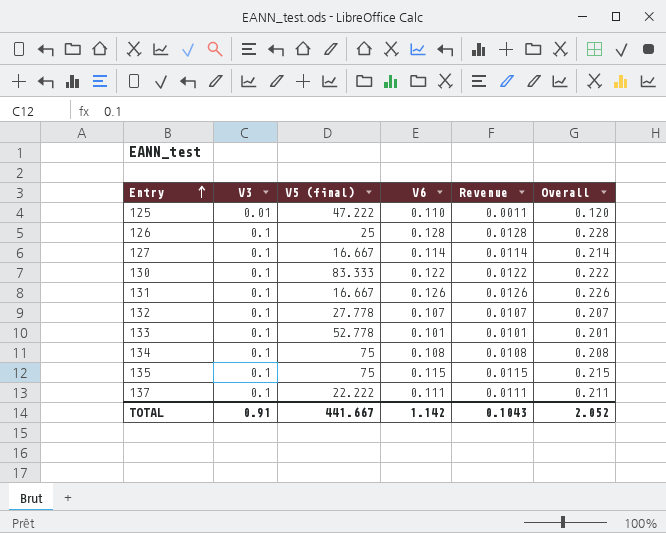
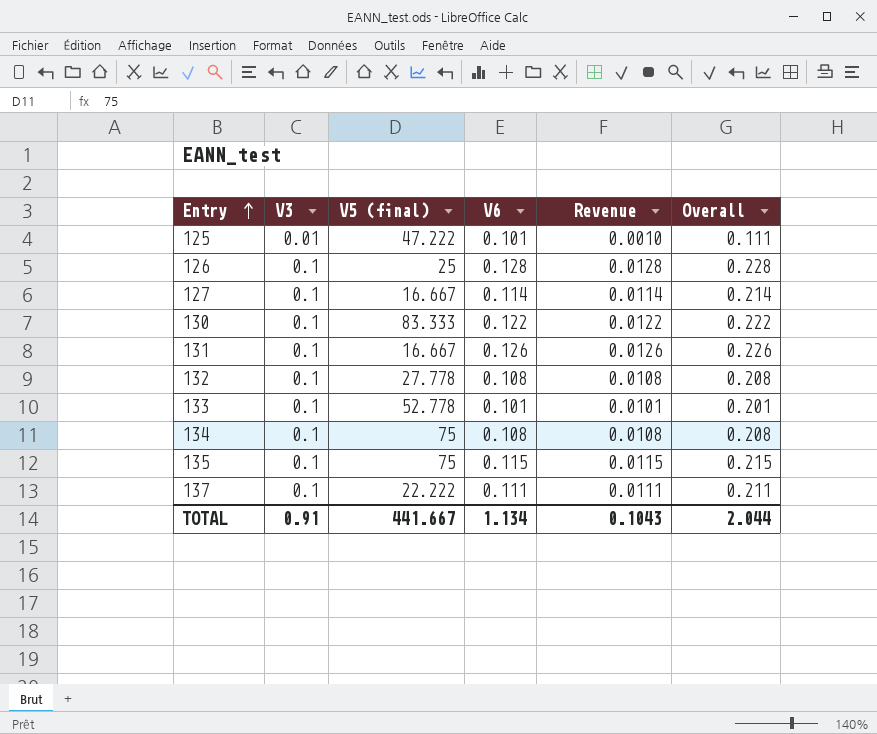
125 | V6: 0.110 -> 0.101
125 | Revenue: 0.0011 -> 0.0010
125 | Overall: 0.120 -> 0.111
132 | V6: 0.107 -> 0.108
132 | Revenue: 0.0107 -> 0.0108
132 | Overall: 0.207 -> 0.208
TOTAL | V6: 1.142 -> 1.134
TOTAL | Overall: 2.052 -> 2.044

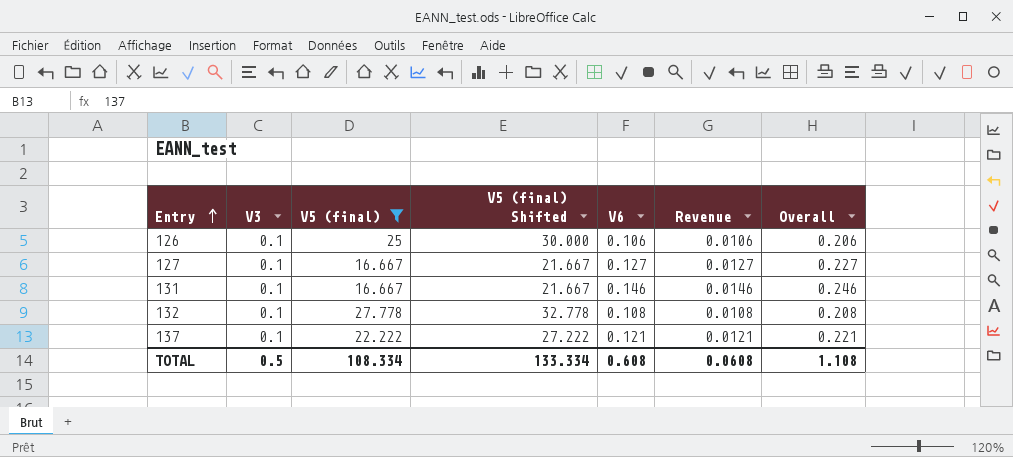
filter: none -> V5 (final) <= 27.778
column V5 (final) Shifted | formula: none -> [V5 (final)] + 5
126 | V6: 0.128 -> 0.106
126 | Revenue: 0.0128 -> 0.0106
126 | Overall: 0.228 -> 0.206
127 | V6: 0.114 -> 0.127
127 | Revenue: 0.0114 -> 0.0127
127 | Overall: 0.214 -> 0.227
131 | V6: 0.126 -> 0.146
131 | Revenue: 0.0126 -> 0.0146
131 | Overall: 0.226 -> 0.246
137 | V6: 0.111 -> 0.121
137 | Revenue: 0.0111 -> 0.0121
137 | Overall: 0.211 -> 0.221
TOTAL | V3: 0.91 -> 0.5
TOTAL | V5 (final): 441.667 -> 108.334
TOTAL | V6: 1.134 -> 0.608
TOTAL | Revenue: 0.1043 -> 0.0608
TOTAL | Overall: 2.044 -> 1.108

